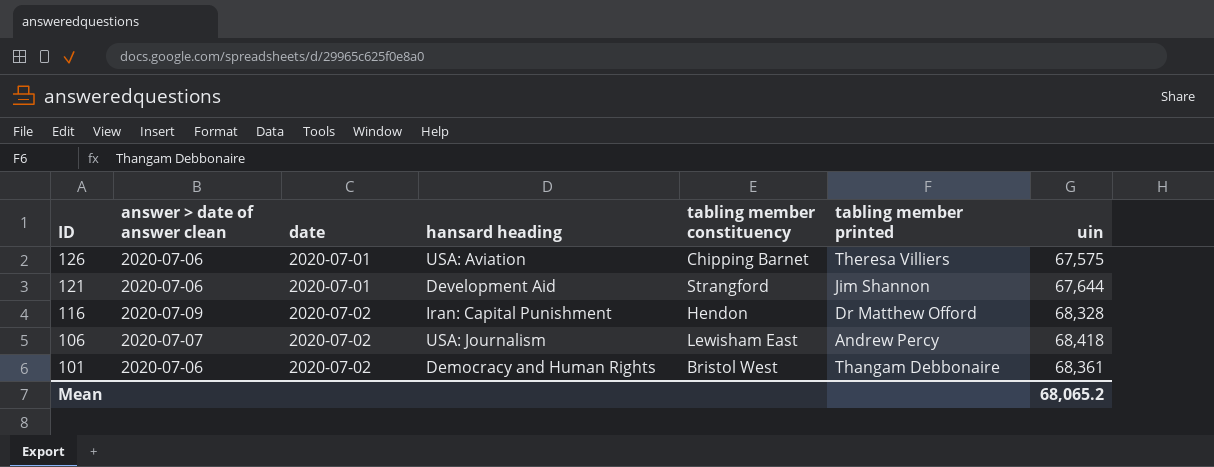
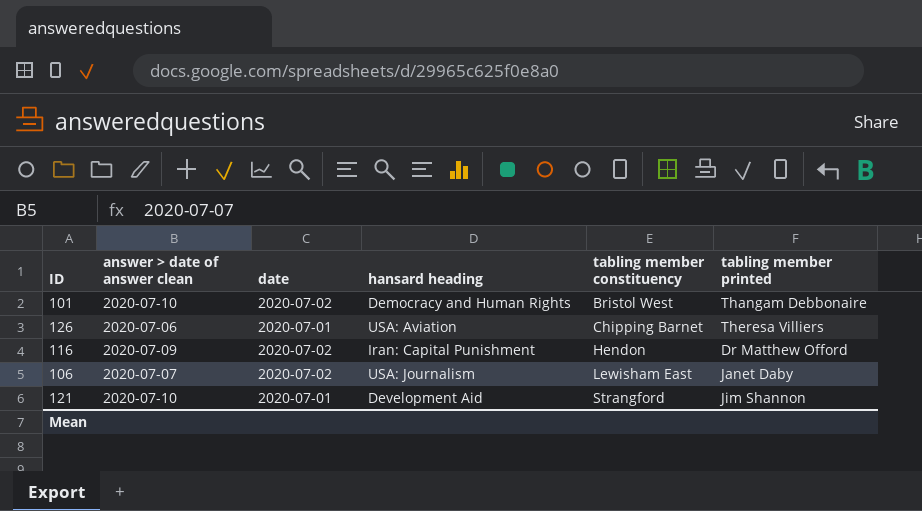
row order: ID descending -> tabling member constituency ascending
column uin | position: 7 -> none
101 | answer > date of answer clean: 2020-07-06 -> 2020-07-10
106 | tabling member printed: Andrew Percy -> Janet Daby
121 | answer > date of answer clean: 2020-07-06 -> 2020-07-10

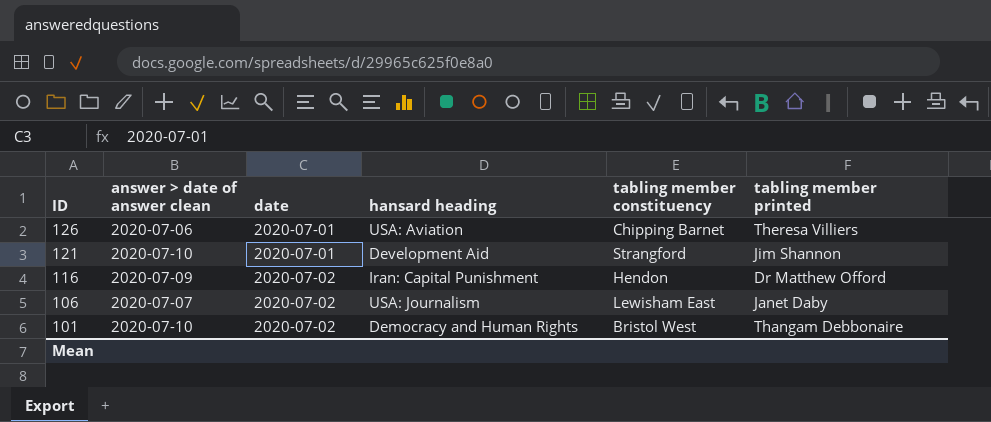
row order: tabling member constituency ascending -> ID descending

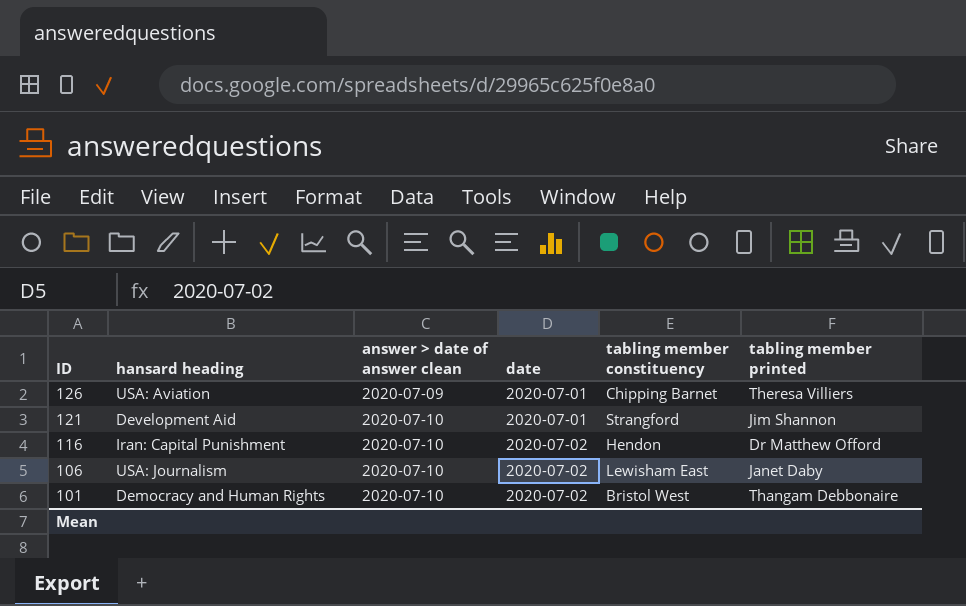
column hansard heading | position: 4 -> 2
126 | answer > date of answer clean: 2020-07-06 -> 2020-07-09
116 | answer > date of answer clean: 2020-07-09 -> 2020-07-10
106 | answer > date of answer clean: 2020-07-07 -> 2020-07-10

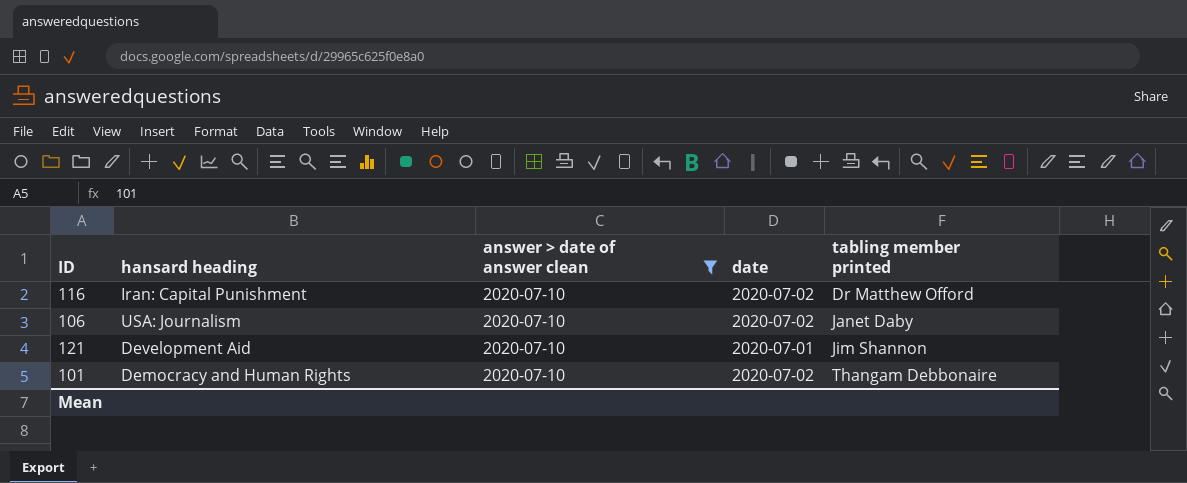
filter: none -> answer > date of answer clean = 2020-07-10
row order: ID descending -> tabling member printed ascending
column tabling member constituency | position: 5 -> none

